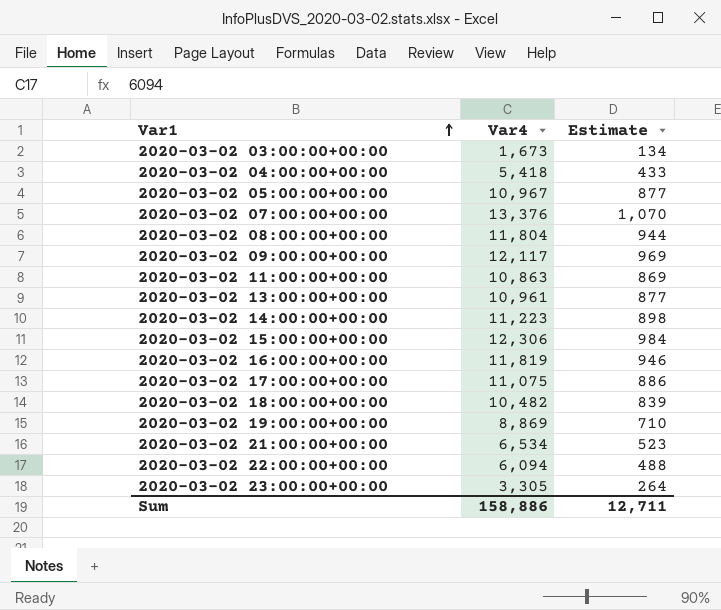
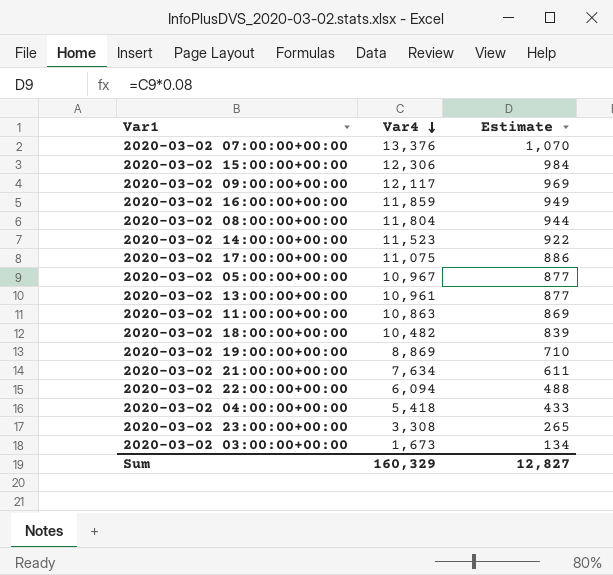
row order: Var1 ascending -> Var4 descending
2020-03-02 16:00:00+00:00 | Var4: 11,819 -> 11,859
2020-03-02 16:00:00+00:00 | Estimate: 946 -> 949
2020-03-02 14:00:00+00:00 | Var4: 11,223 -> 11,523
2020-03-02 14:00:00+00:00 | Estimate: 898 -> 922
2020-03-02 21:00:00+00:00 | Var4: 6,534 -> 7,634
2020-03-02 21:00:00+00:00 | Estimate: 523 -> 611
2020-03-02 23:00:00+00:00 | Var4: 3,305 -> 3,308
2020-03-02 23:00:00+00:00 | Estimate: 264 -> 265
Sum | Var4: 158,886 -> 160,329
Sum | Estimate: 12,711 -> 12,827

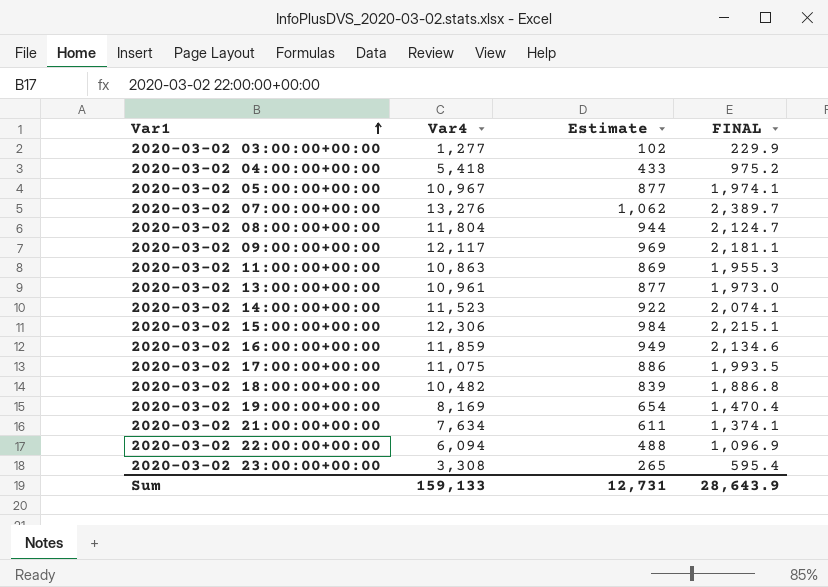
row order: Var4 descending -> Var1 ascending
column FINAL | formula: none -> [Var4] * 0.18
2020-03-02 03:00:00+00:00 | Var4: 1,673 -> 1,277
2020-03-02 03:00:00+00:00 | Estimate: 134 -> 102
2020-03-02 07:00:00+00:00 | Var4: 13,376 -> 13,276
2020-03-02 07:00:00+00:00 | Estimate: 1,070 -> 1,062
2020-03-02 19:00:00+00:00 | Var4: 8,869 -> 8,169
2020-03-02 19:00:00+00:00 | Estimate: 710 -> 654
Sum | Var4: 160,329 -> 159,133
Sum | Estimate: 12,827 -> 12,731

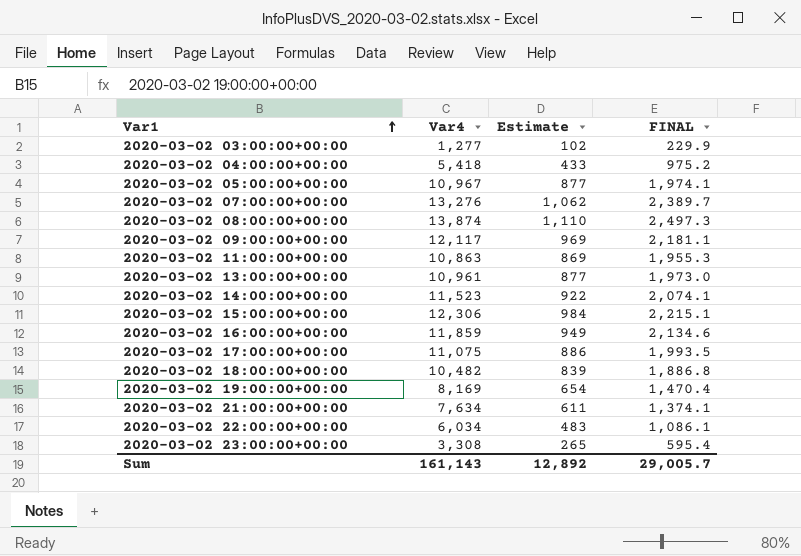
2020-03-02 08:00:00+00:00 | Var4: 11,804 -> 13,874
2020-03-02 08:00:00+00:00 | Estimate: 944 -> 1,110
2020-03-02 08:00:00+00:00 | FINAL: 2,124.7 -> 2,497.3
2020-03-02 22:00:00+00:00 | Var4: 6,094 -> 6,034
2020-03-02 22:00:00+00:00 | Estimate: 488 -> 483
2020-03-02 22:00:00+00:00 | FINAL: 1,096.9 -> 1,086.1
Sum | Var4: 159,133 -> 161,143
Sum | Estimate: 12,731 -> 12,892
Sum | FINAL: 28,643.9 -> 29,005.7

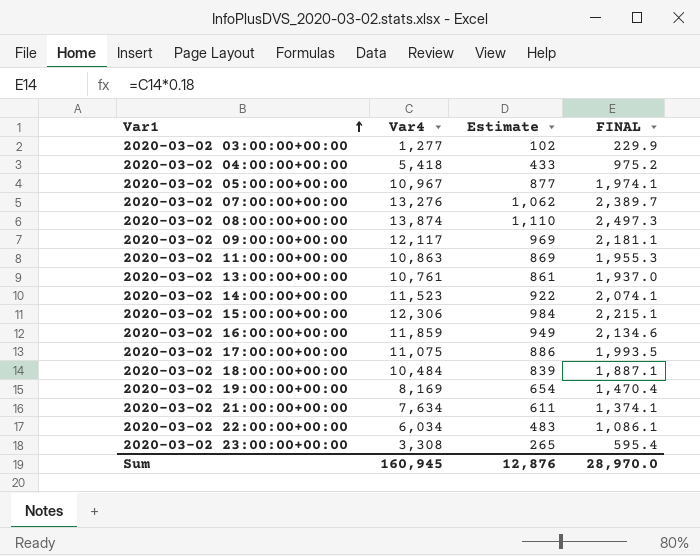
2020-03-02 13:00:00+00:00 | Var4: 10,961 -> 10,761
2020-03-02 13:00:00+00:00 | Estimate: 877 -> 861
2020-03-02 13:00:00+00:00 | FINAL: 1,973.0 -> 1,937.0
2020-03-02 18:00:00+00:00 | Var4: 10,482 -> 10,484
2020-03-02 18:00:00+00:00 | FINAL: 1,886.8 -> 1,887.1
Sum | Var4: 161,143 -> 160,945
Sum | Estimate: 12,892 -> 12,876
Sum | FINAL: 29,005.7 -> 28,970.0

